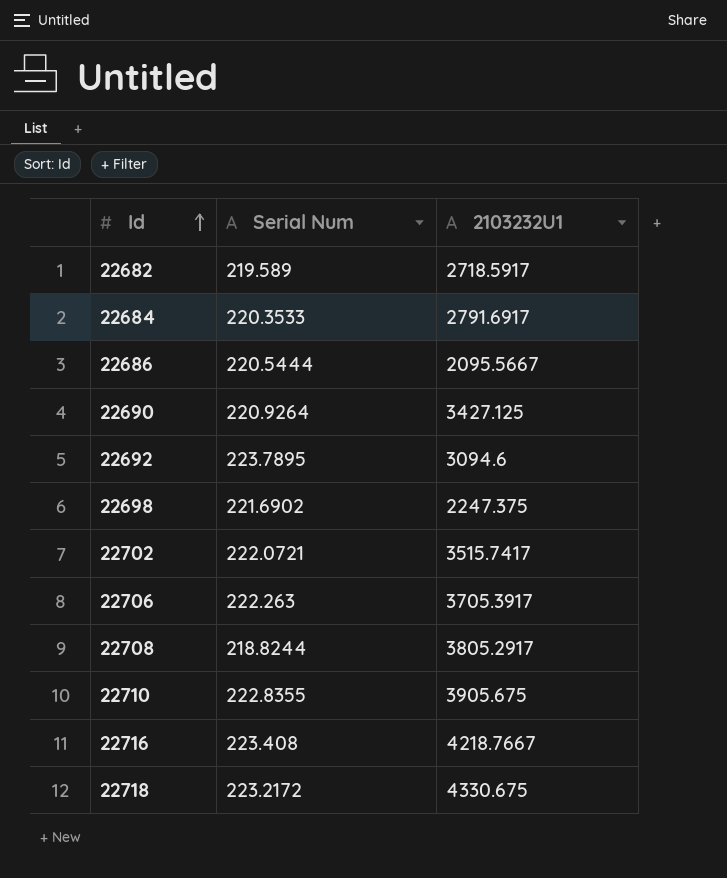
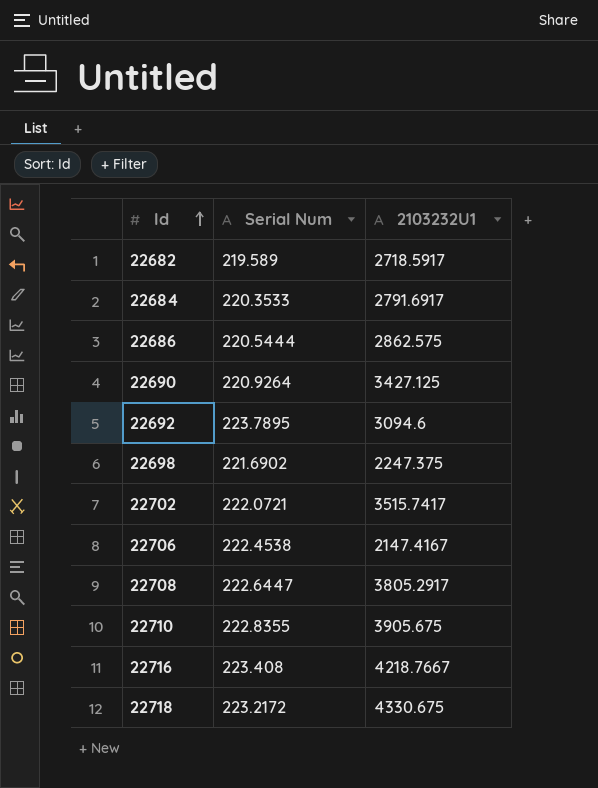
22686 | 2103232U1: 2095.5667 -> 2862.575
22706 | Serial Num: 222.263 -> 222.4538
22706 | 2103232U1: 3705.3917 -> 2147.4167
22708 | Serial Num: 218.8244 -> 222.6447

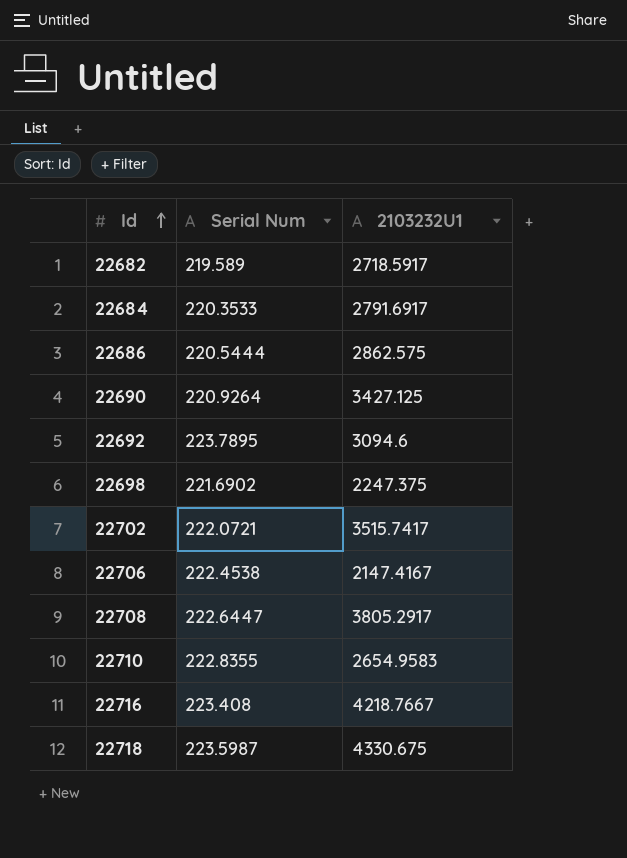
22710 | 2103232U1: 3905.675 -> 2654.9583
22718 | Serial Num: 223.2172 -> 223.5987

